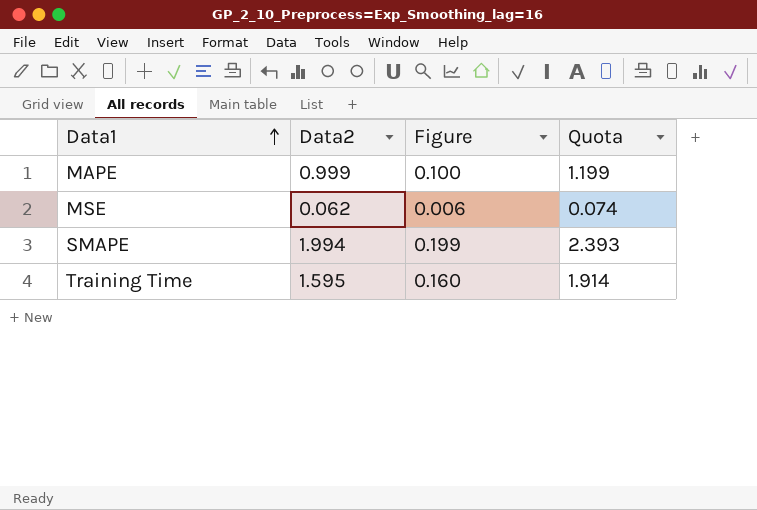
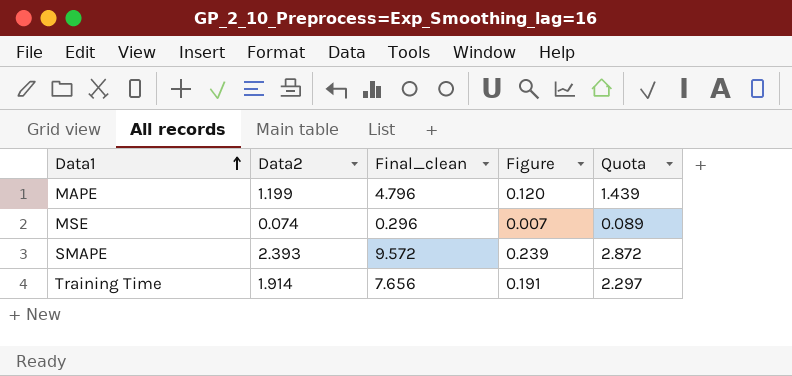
column Final_clean | formula: none -> [Data2] * 4
MAPE | Data2: 0.999 -> 1.199
MAPE | Figure: 0.100 -> 0.120
MAPE | Quota: 1.199 -> 1.439
MSE | Data2: 0.062 -> 0.074
MSE | Figure: 0.006 -> 0.007
MSE | Quota: 0.074 -> 0.089
SMAPE | Data2: 1.994 -> 2.393
SMAPE | Figure: 0.199 -> 0.239
SMAPE | Quota: 2.393 -> 2.872
Training Time | Data2: 1.595 -> 1.914
Training Time | Figure: 0.160 -> 0.191
Training Time | Quota: 1.914 -> 2.297

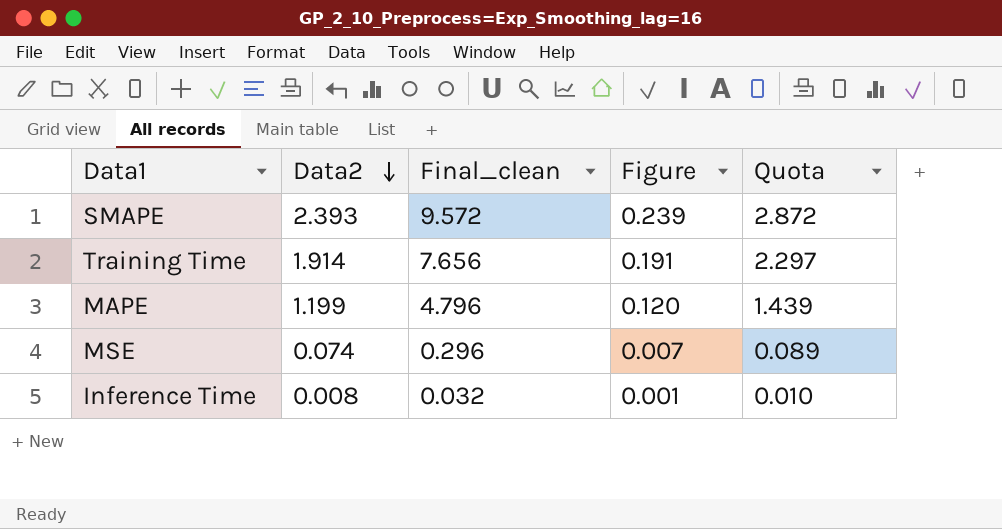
row order: Data1 ascending -> Data2 descending
row Inference Time: none -> 0.008 | 0.032 | 0.001 | 0.010

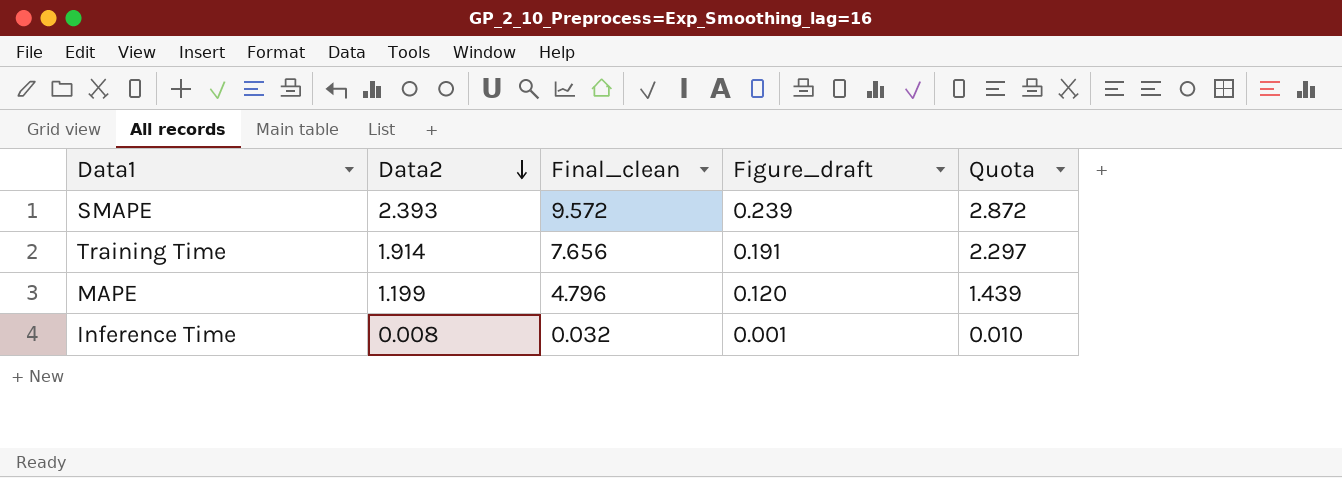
column name: Figure -> Figure_draft
row MSE: 0.074 | 0.296 | 0.007 | 0.089 -> none

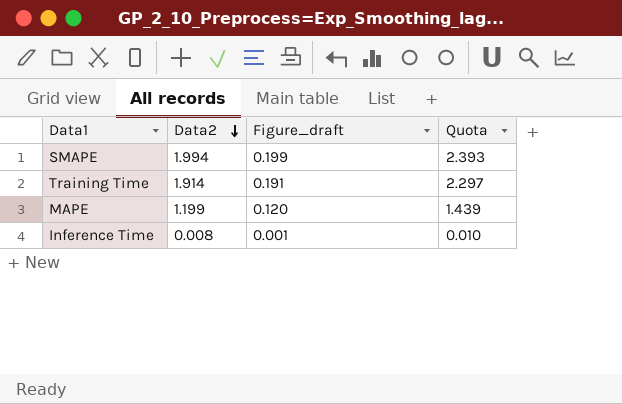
column Final_clean | formula: [Data2] * 4 -> none
SMAPE | Data2: 2.393 -> 1.994
SMAPE | Figure_draft: 0.239 -> 0.199
SMAPE | Quota: 2.872 -> 2.393

